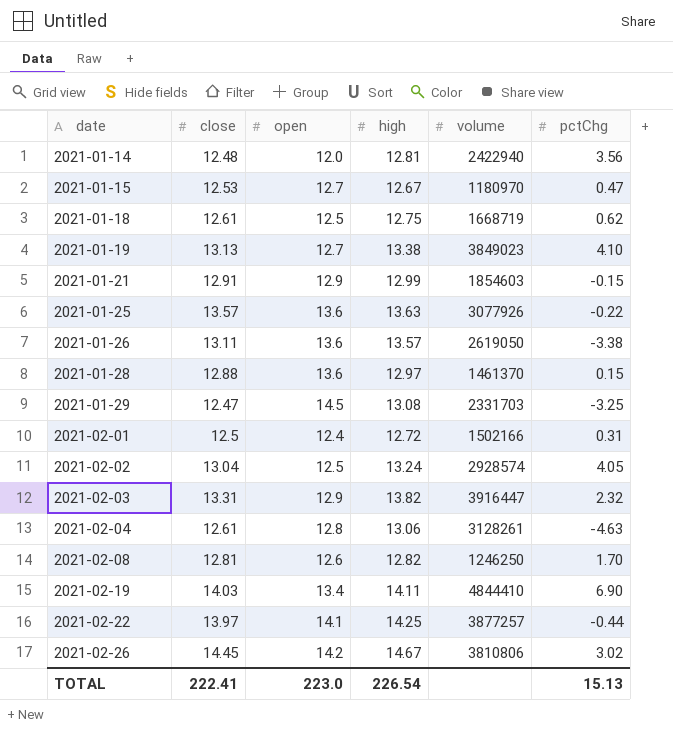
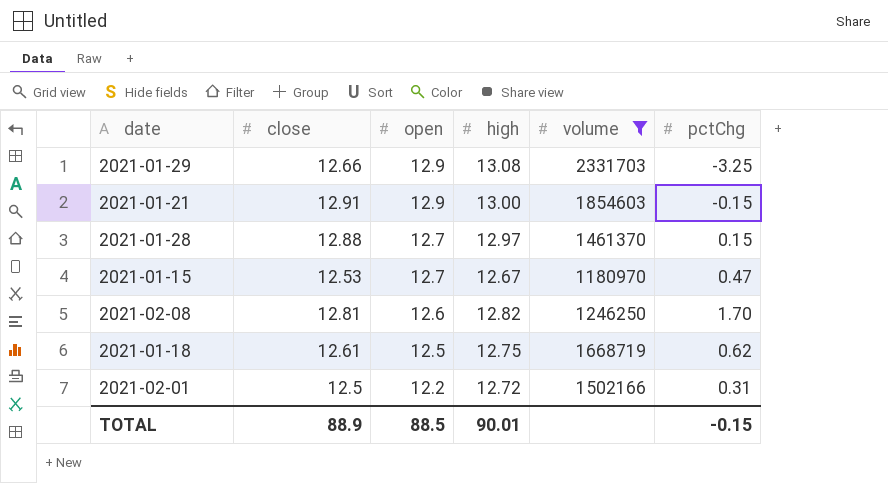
filter: none -> volume <= 2331703
row order: date ascending -> open descending
2021-01-29 | close: 12.47 -> 12.66
2021-01-29 | open: 14.5 -> 12.9
2021-01-21 | high: 12.99 -> 13.00
2021-01-28 | open: 13.6 -> 12.7
2021-02-01 | open: 12.4 -> 12.2
TOTAL | close: 222.41 -> 88.9
TOTAL | open: 223.0 -> 88.5
TOTAL | high: 226.54 -> 90.01
TOTAL | pctChg: 15.13 -> -0.15

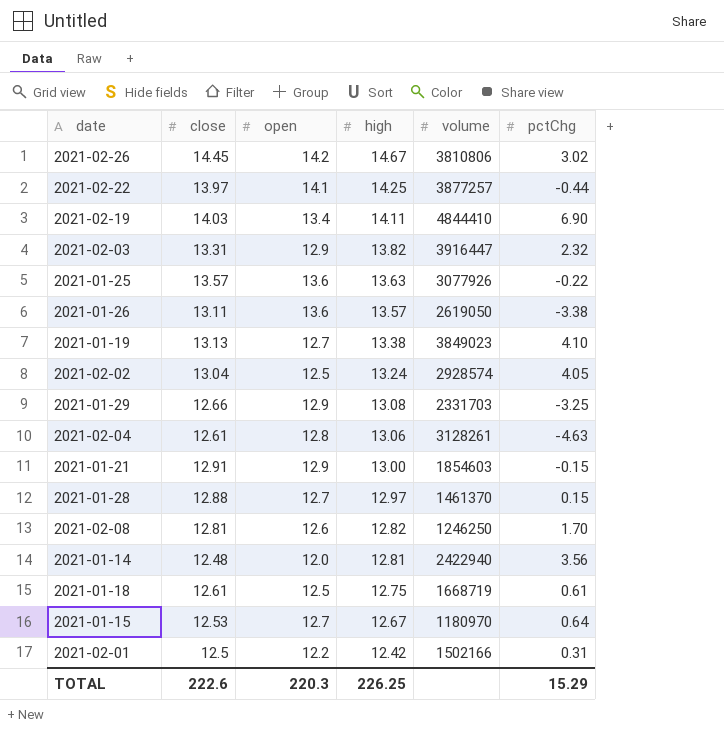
filter: volume <= 2331703 -> none
row order: open descending -> high descending
2021-01-18 | pctChg: 0.62 -> 0.61
2021-01-15 | pctChg: 0.47 -> 0.64
2021-02-01 | high: 12.72 -> 12.42
TOTAL | close: 88.9 -> 222.6
TOTAL | open: 88.5 -> 220.3
TOTAL | high: 90.01 -> 226.25
TOTAL | pctChg: -0.15 -> 15.29

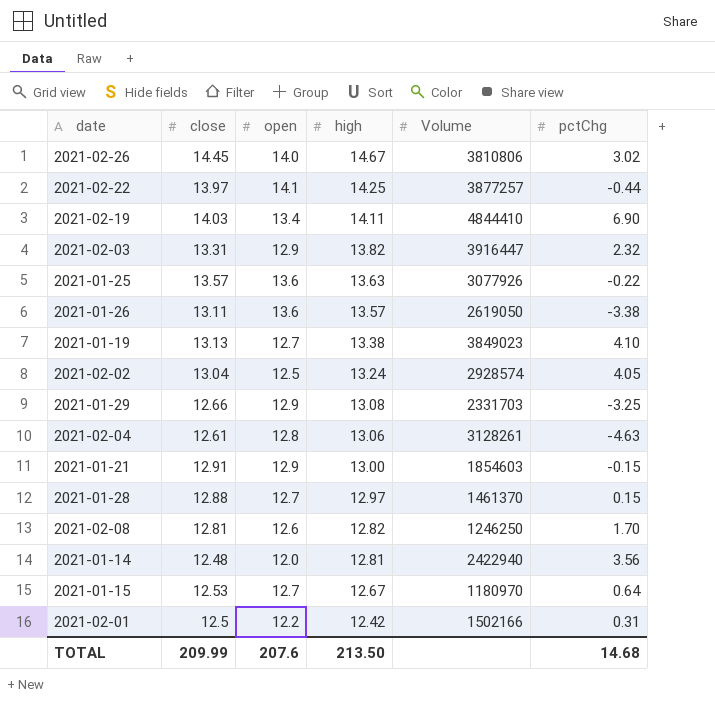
column name: volume -> Volume
row 2021-01-18: 12.61 | 12.5 | 12.75 | 1668719 | 0.61 -> none
2021-02-26 | open: 14.2 -> 14.0
TOTAL | close: 222.6 -> 209.99
TOTAL | open: 220.3 -> 207.6
TOTAL | high: 226.25 -> 213.50
TOTAL | pctChg: 15.29 -> 14.68

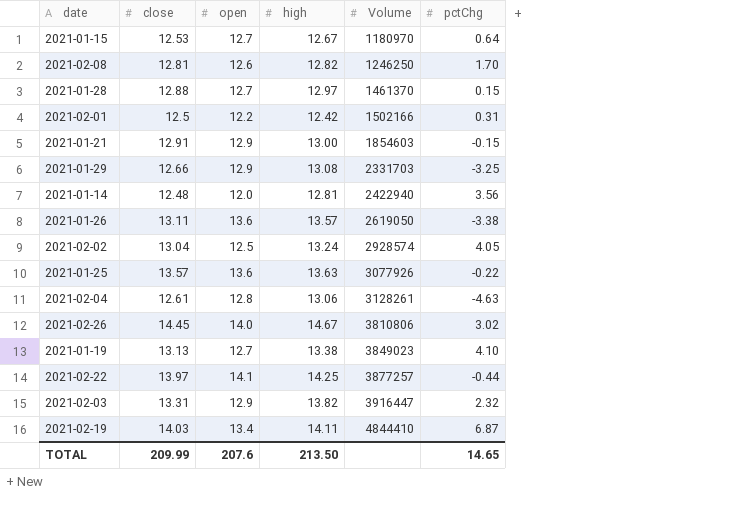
row order: high descending -> Volume ascending
2021-02-19 | pctChg: 6.90 -> 6.87
TOTAL | pctChg: 14.68 -> 14.65

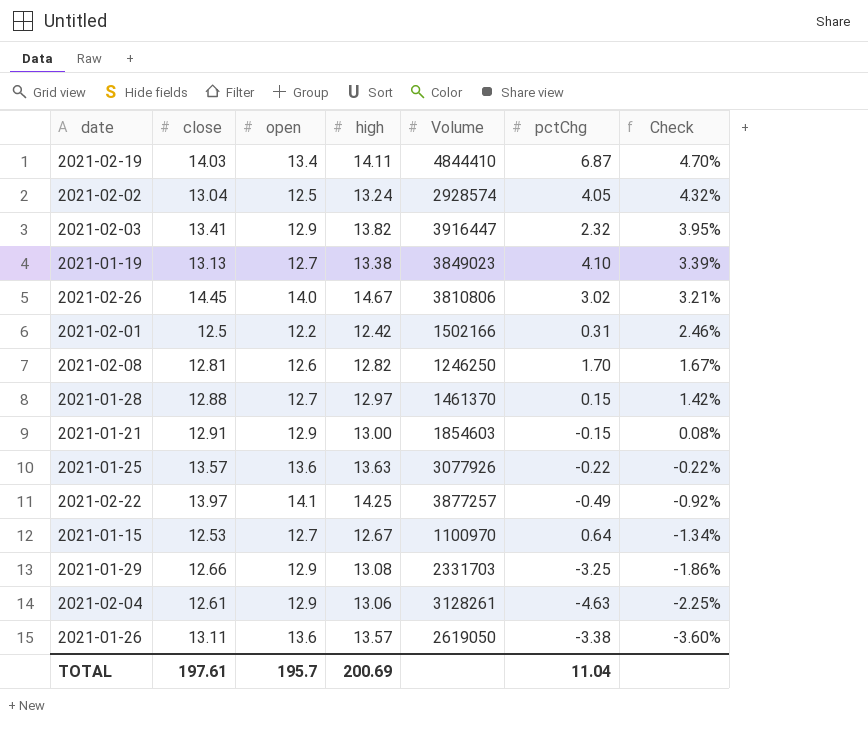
row order: Volume ascending -> Check descending
column Check | formula: none -> ([close] - [open]) / [open]
row 2021-01-14: 12.48 | 12.0 | 12.81 | 2422940 | 3.56 -> none
2021-02-03 | close: 13.31 -> 13.41
2021-02-22 | pctChg: -0.44 -> -0.49
2021-01-15 | Volume: 1180970 -> 1100970
2021-02-04 | open: 12.8 -> 12.9
TOTAL | close: 209.99 -> 197.61
TOTAL | open: 207.6 -> 195.7
TOTAL | high: 213.50 -> 200.69
TOTAL | pctChg: 14.65 -> 11.04

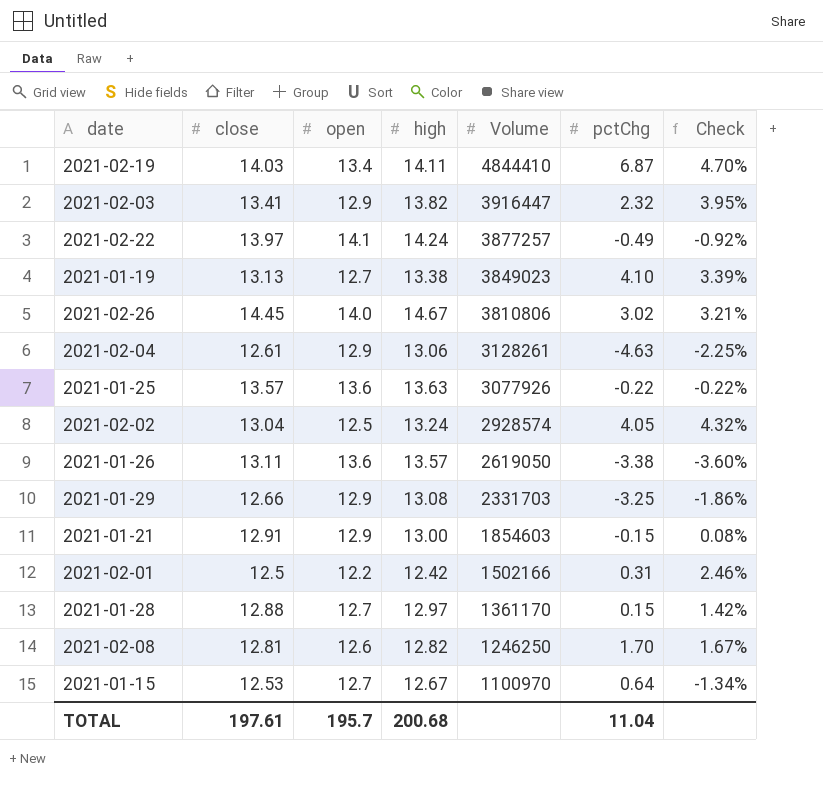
row order: Check descending -> Volume descending
2021-02-22 | high: 14.25 -> 14.24
2021-01-28 | Volume: 1461370 -> 1361170
TOTAL | high: 200.69 -> 200.68

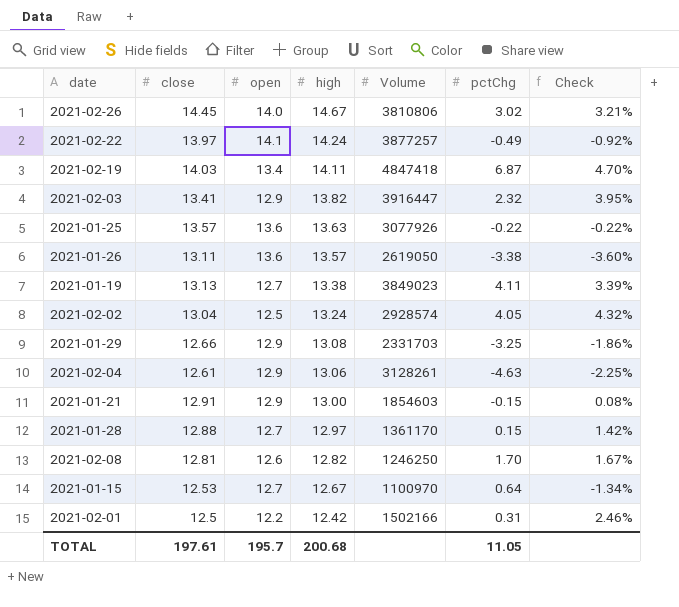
row order: Volume descending -> high descending
2021-02-19 | Volume: 4844410 -> 4847418
2021-01-19 | pctChg: 4.10 -> 4.11
TOTAL | pctChg: 11.04 -> 11.05

